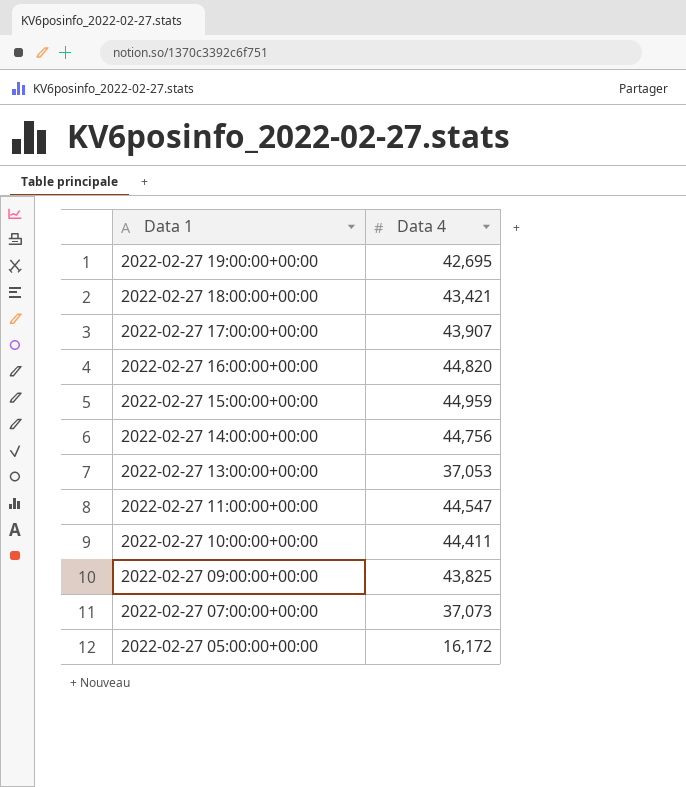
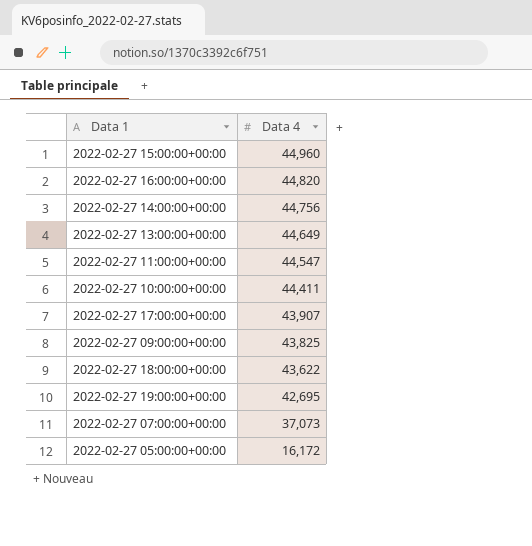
row order: Data 1 descending -> Data 4 descending
2022-02-27 15:00:00+00:00 | Data 4: 44,959 -> 44,960
2022-02-27 13:00:00+00:00 | Data 4: 37,053 -> 44,649
2022-02-27 18:00:00+00:00 | Data 4: 43,421 -> 43,622

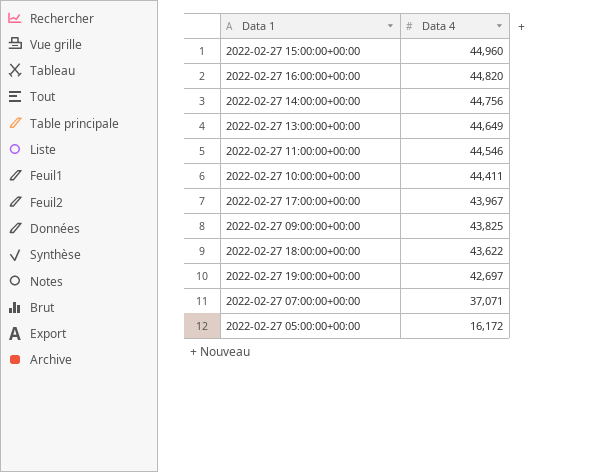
2022-02-27 11:00:00+00:00 | Data 4: 44,547 -> 44,546
2022-02-27 17:00:00+00:00 | Data 4: 43,907 -> 43,967
2022-02-27 19:00:00+00:00 | Data 4: 42,695 -> 42,697
2022-02-27 07:00:00+00:00 | Data 4: 37,073 -> 37,071

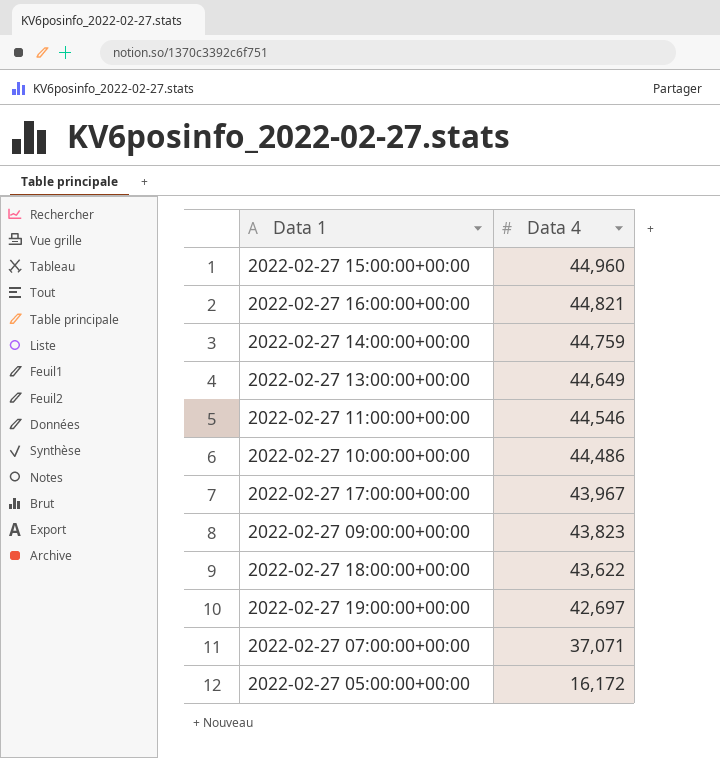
2022-02-27 16:00:00+00:00 | Data 4: 44,820 -> 44,821
2022-02-27 14:00:00+00:00 | Data 4: 44,756 -> 44,759
2022-02-27 10:00:00+00:00 | Data 4: 44,411 -> 44,486
2022-02-27 09:00:00+00:00 | Data 4: 43,825 -> 43,823

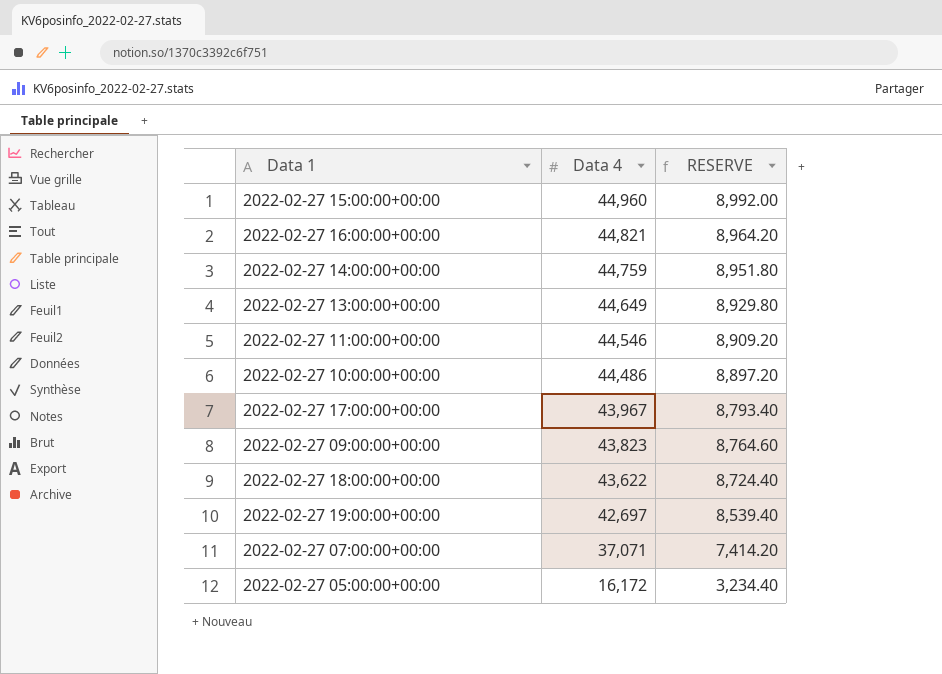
column RESERVE | formula: none -> [Data 4] * 0.2

